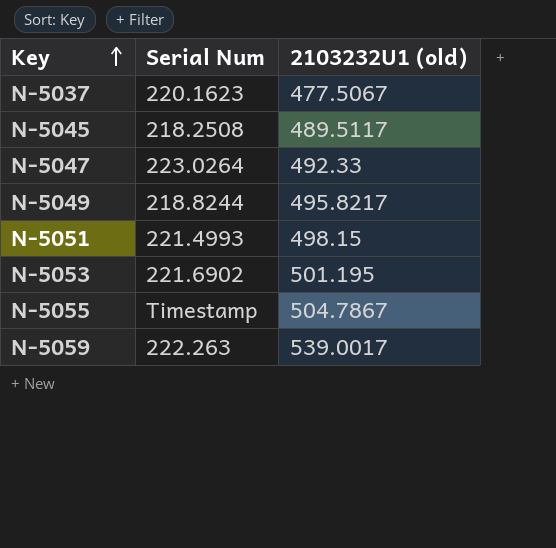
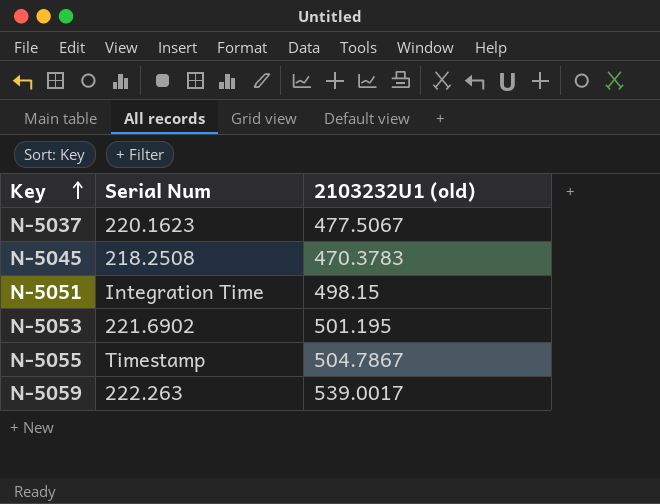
row N-5047: 223.0264 | 492.33 -> none
row N-5049: 218.8244 | 495.8217 -> none
N-5045 | 2103232U1 (old): 489.5117 -> 470.3783
N-5051 | Serial Num: 221.4993 -> Integration Time

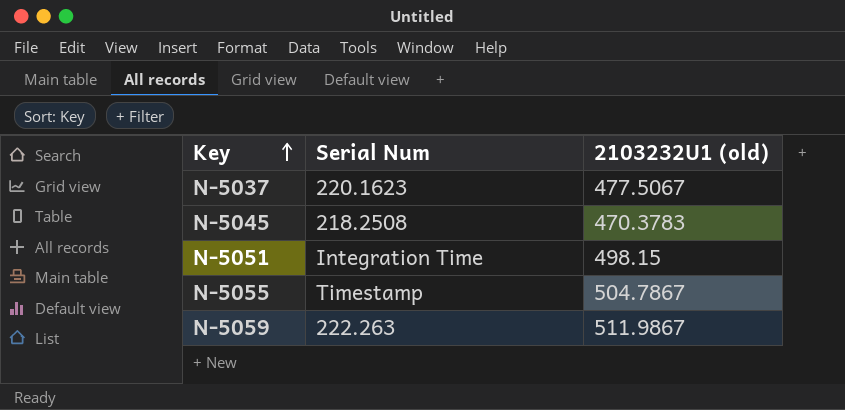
row N-5053: 221.6902 | 501.195 -> none
N-5059 | 2103232U1 (old): 539.0017 -> 511.9867

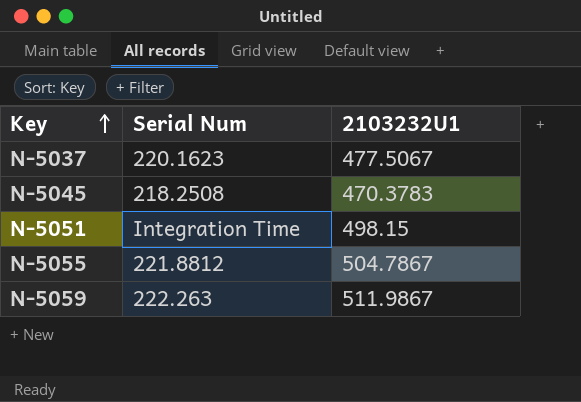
column name: 2103232U1 (old) -> 2103232U1
N-5055 | Serial Num: Timestamp -> 221.8812

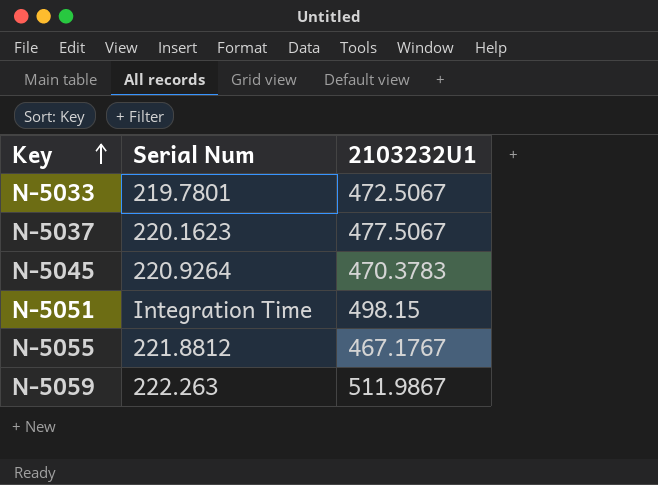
row N-5033: none -> 219.7801 | 472.5067
N-5045 | Serial Num: 218.2508 -> 220.9264
N-5055 | 2103232U1: 504.7867 -> 467.1767

